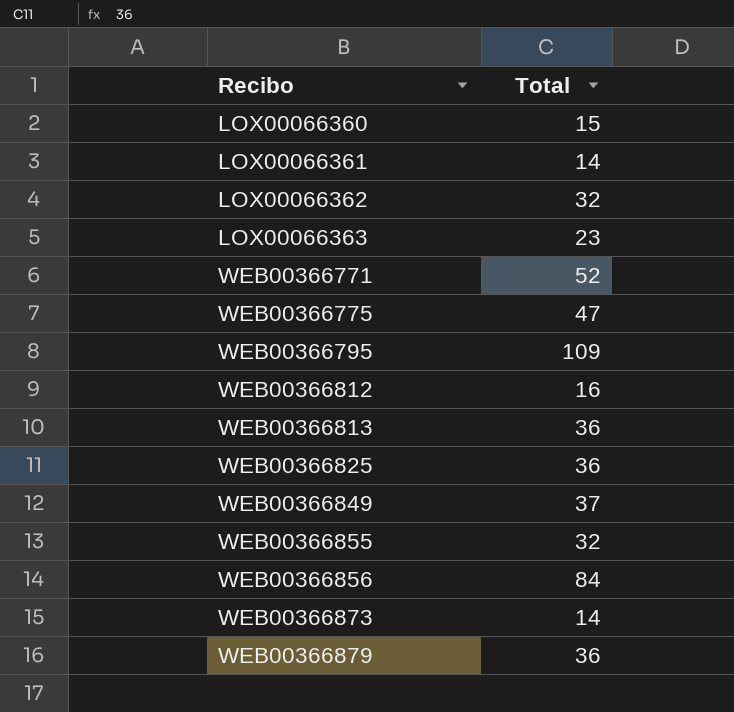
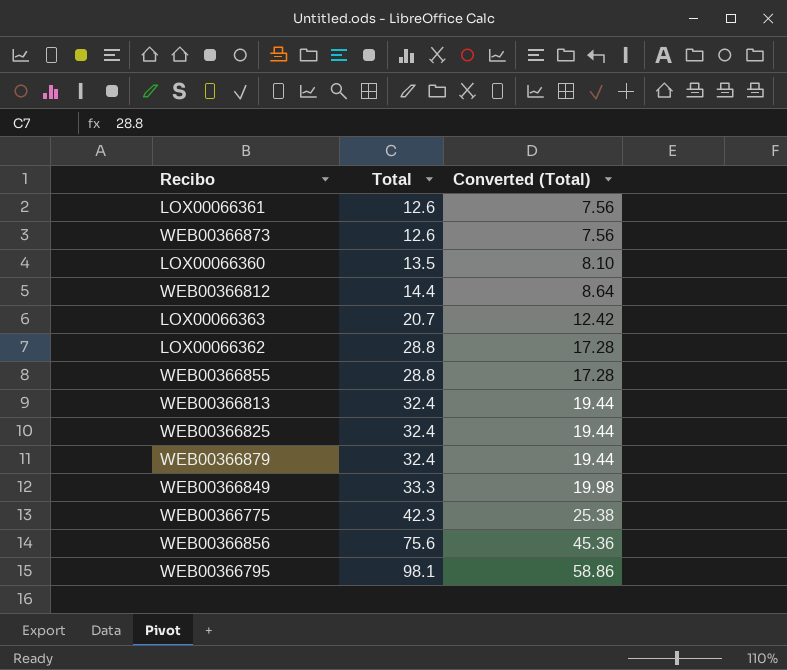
row order: Recibo ascending -> Total ascending
column Converted (Total) | formula: none -> [Total] * 0.6
row WEB00366771: 52 -> none
LOX00066361 | Total: 14 -> 12.6
WEB00366873 | Total: 14 -> 12.6
LOX00066360 | Total: 15 -> 13.5
WEB00366812 | Total: 16 -> 14.4
LOX00066363 | Total: 23 -> 20.7
LOX00066362 | Total: 32 -> 28.8
WEB00366855 | Total: 32 -> 28.8
WEB00366813 | Total: 36 -> 32.4
WEB00366825 | Total: 36 -> 32.4
WEB00366879 | Total: 36 -> 32.4
WEB00366849 | Total: 37 -> 33.3
WEB00366775 | Total: 47 -> 42.3
WEB00366856 | Total: 84 -> 75.6
WEB00366795 | Total: 109 -> 98.1

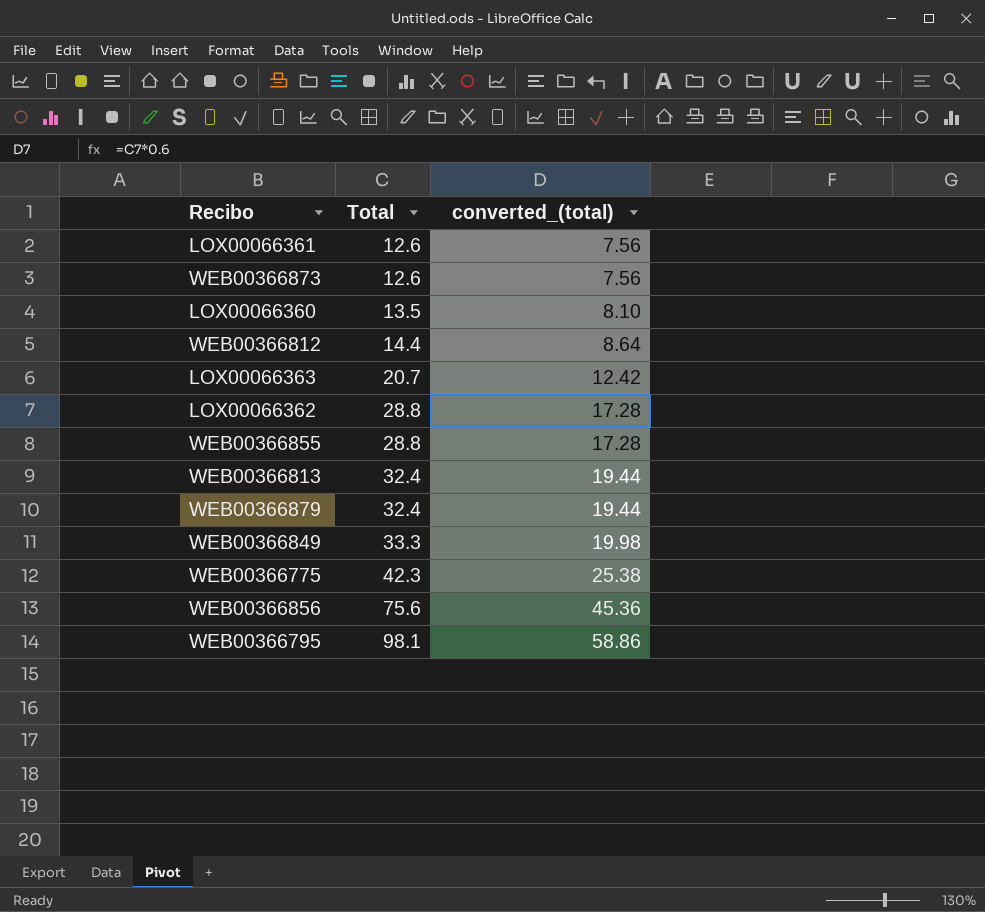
column name: Converted (Total) -> converted_(total)
row WEB00366825: 32.4 | 19.44 -> none

